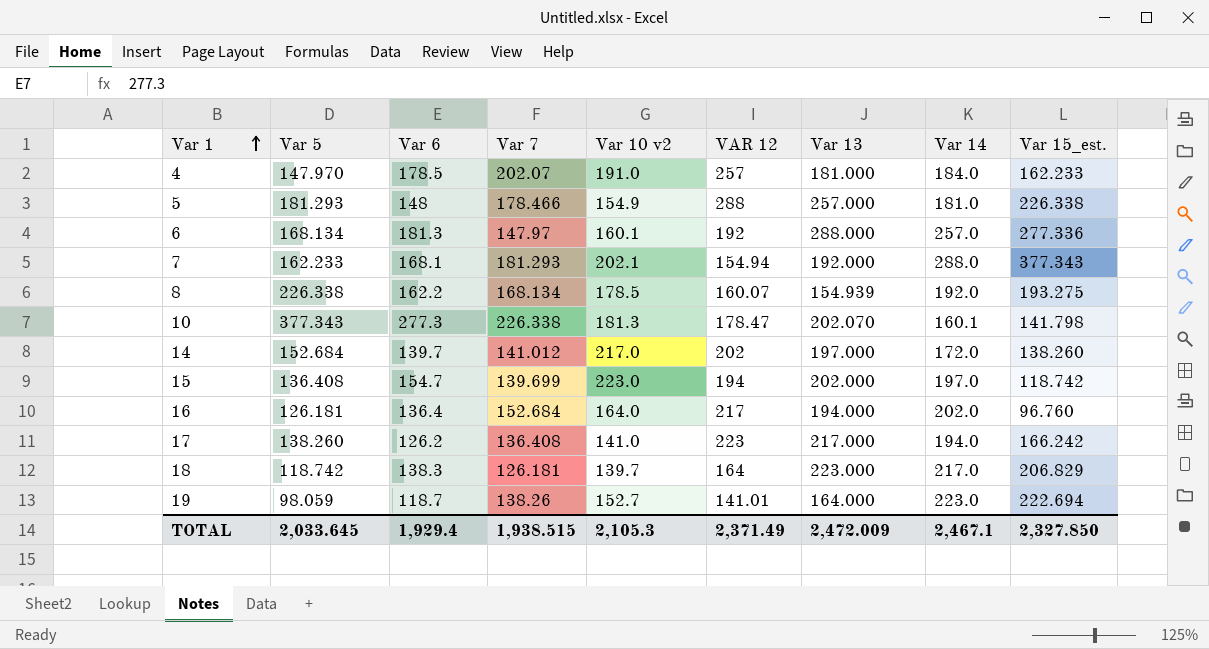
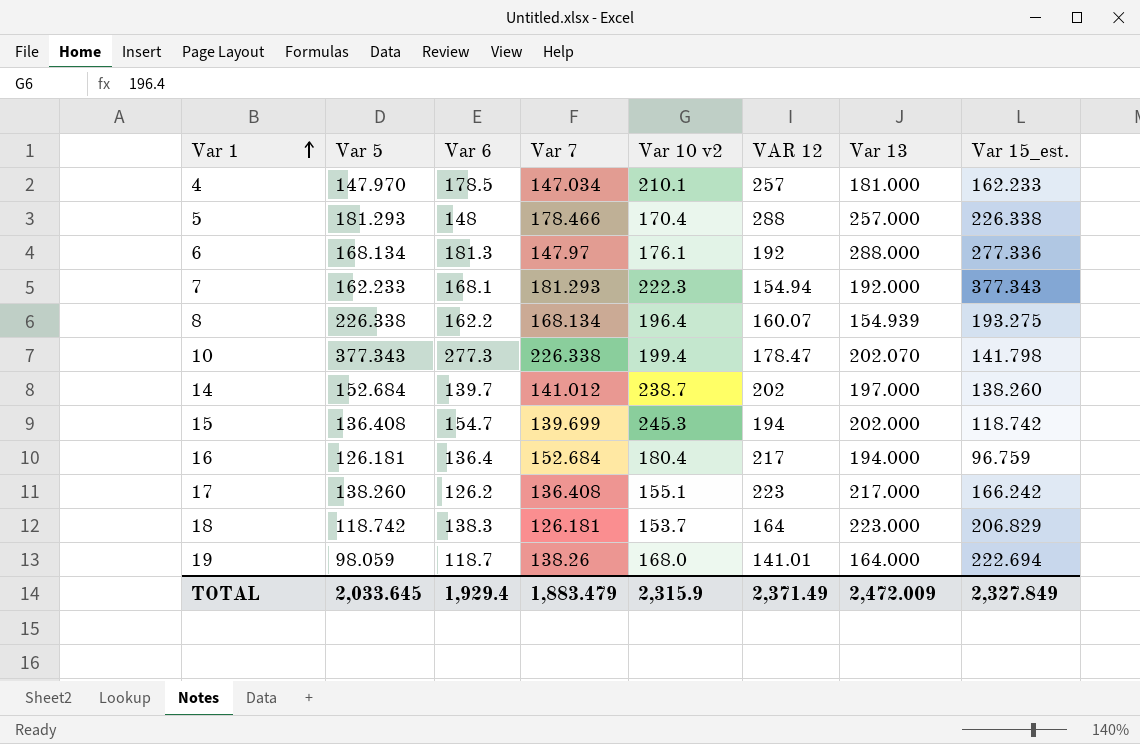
column Var 14 | position: 8 -> none
4 | Var 7: 202.07 -> 147.034
4 | Var 10 v2: 191.0 -> 210.1
5 | Var 10 v2: 154.9 -> 170.4
6 | Var 10 v2: 160.1 -> 176.1
7 | Var 10 v2: 202.1 -> 222.3
8 | Var 10 v2: 178.5 -> 196.4
10 | Var 10 v2: 181.3 -> 199.4
14 | Var 10 v2: 217.0 -> 238.7
15 | Var 10 v2: 223.0 -> 245.3
16 | Var 10 v2: 164.0 -> 180.4
16 | Var 15_est.: 96.760 -> 96.759
17 | Var 10 v2: 141.0 -> 155.1
18 | Var 10 v2: 139.7 -> 153.7
19 | Var 10 v2: 152.7 -> 168.0
TOTAL | Var 7: 1,938.515 -> 1,883.479
TOTAL | Var 10 v2: 2,105.3 -> 2,315.9
TOTAL | Var 15_est.: 2,327.850 -> 2,327.849

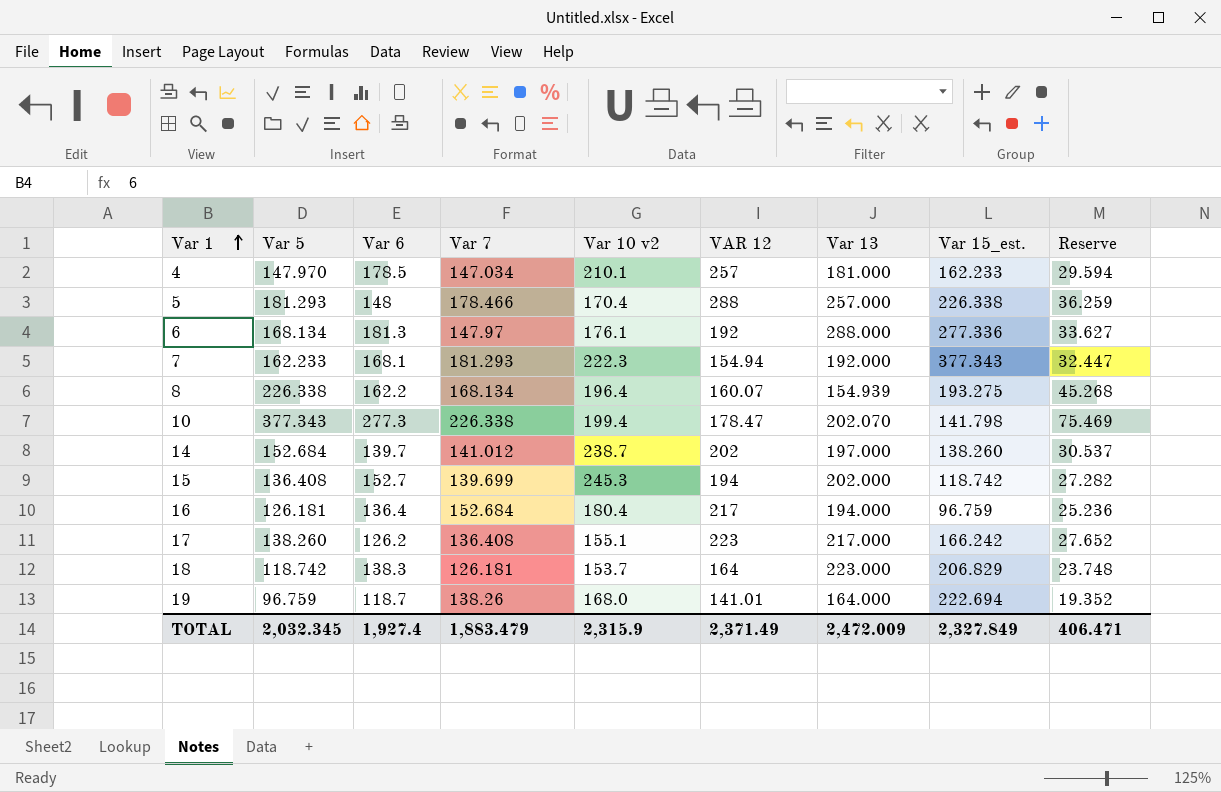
column Reserve | formula: none -> [Var 5] * 0.2
15 | Var 6: 154.7 -> 152.7
19 | Var 5: 98.059 -> 96.759
TOTAL | Var 5: 2,033.645 -> 2,032.345
TOTAL | Var 6: 1,929.4 -> 1,927.4

